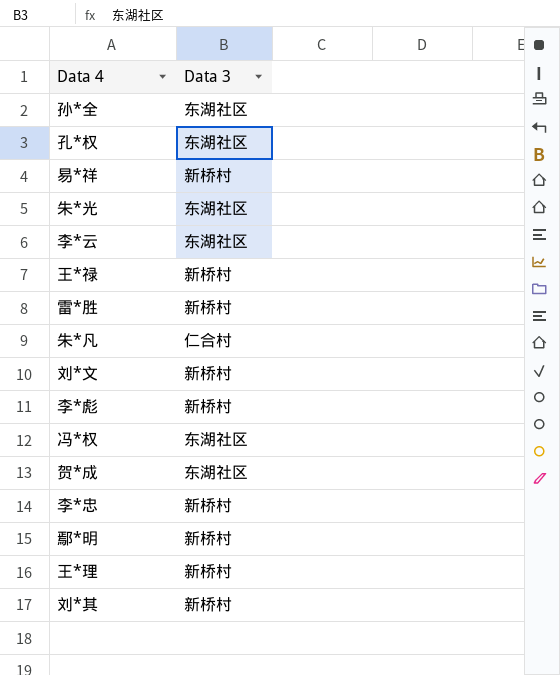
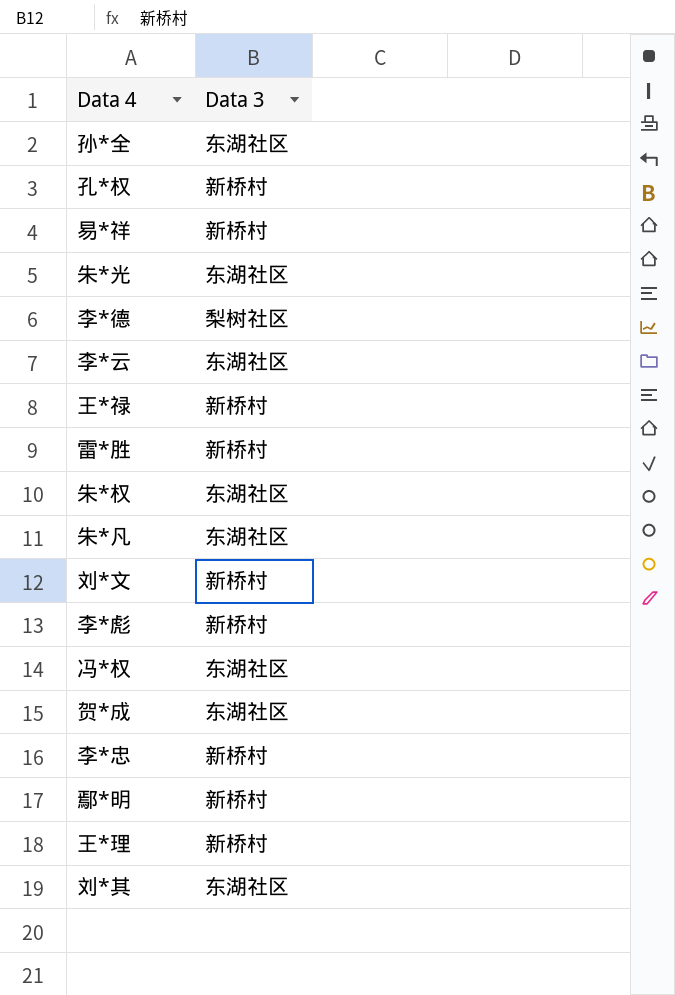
孔*权 | Data 3: 东湖社区 -> 新桥村
row 李*德: none -> 梨树社区
row 朱*权: none -> 东湖社区
朱*凡 | Data 3: 仁合村 -> 东湖社区
刘*其 | Data 3: 新桥村 -> 东湖社区

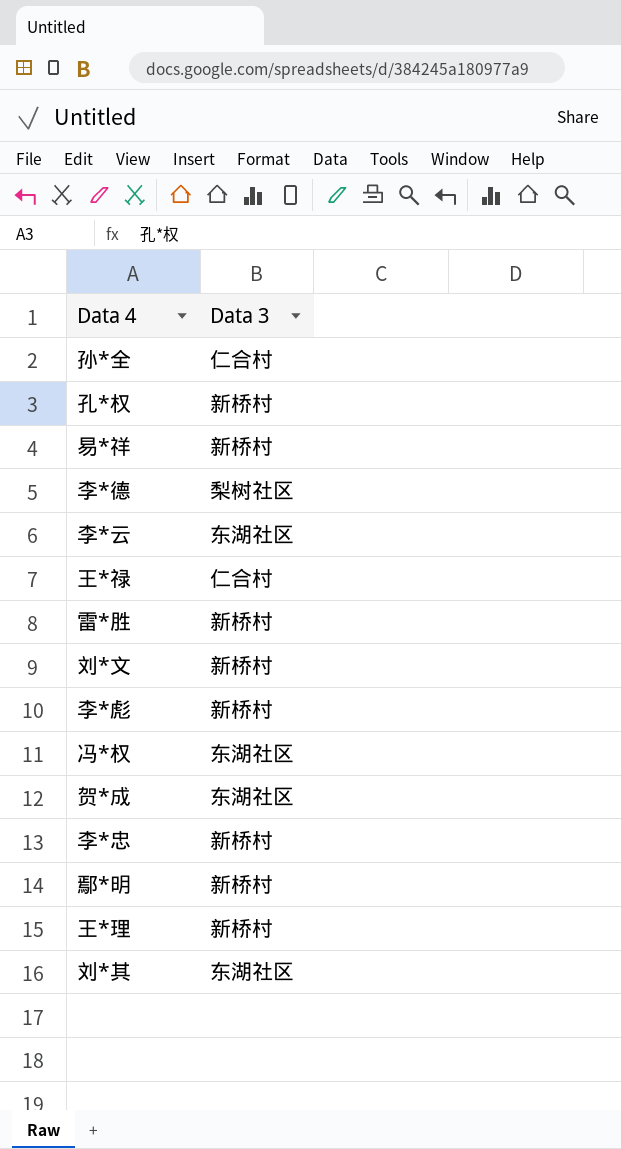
row 朱*光: 东湖社区 -> none
row 朱*权: 东湖社区 -> none
row 朱*凡: 东湖社区 -> none
孙*全 | Data 3: 东湖社区 -> 仁合村
王*禄 | Data 3: 新桥村 -> 仁合村

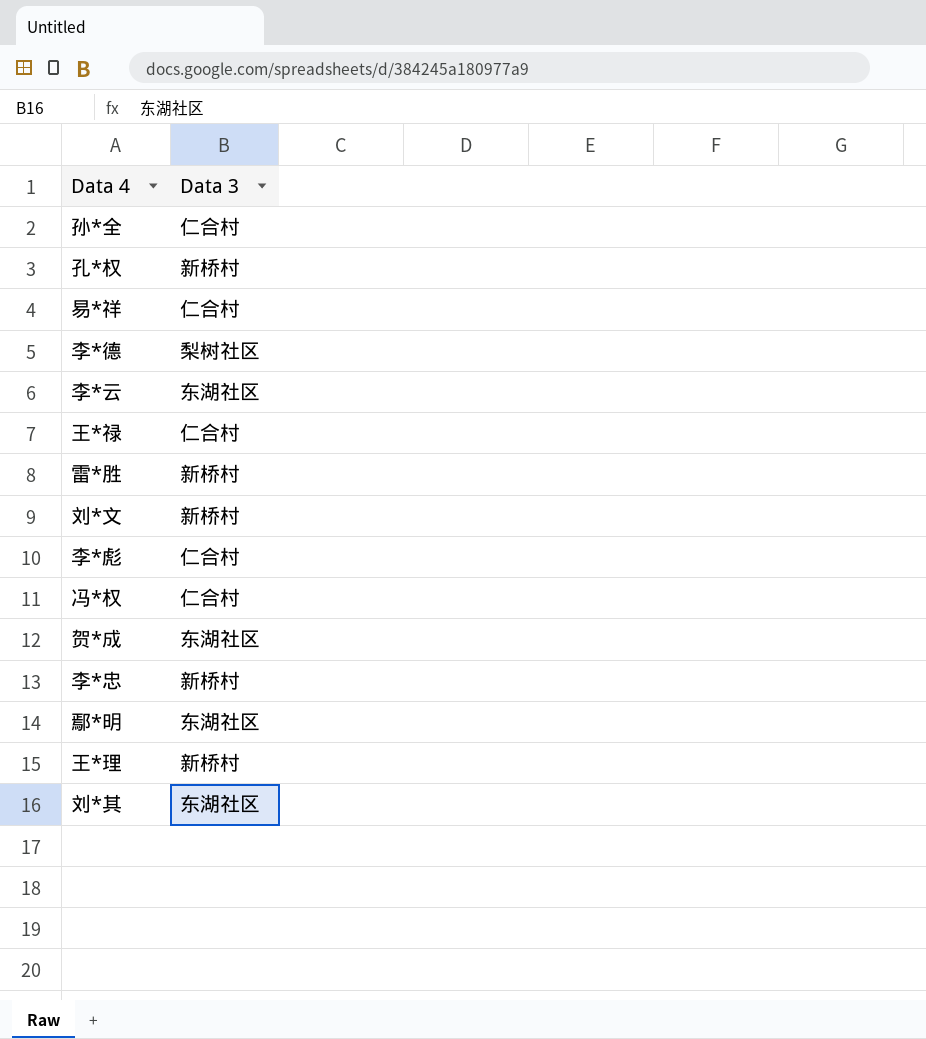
易*祥 | Data 3: 新桥村 -> 仁合村
李*彪 | Data 3: 新桥村 -> 仁合村
冯*权 | Data 3: 东湖社区 -> 仁合村
鄢*明 | Data 3: 新桥村 -> 东湖社区

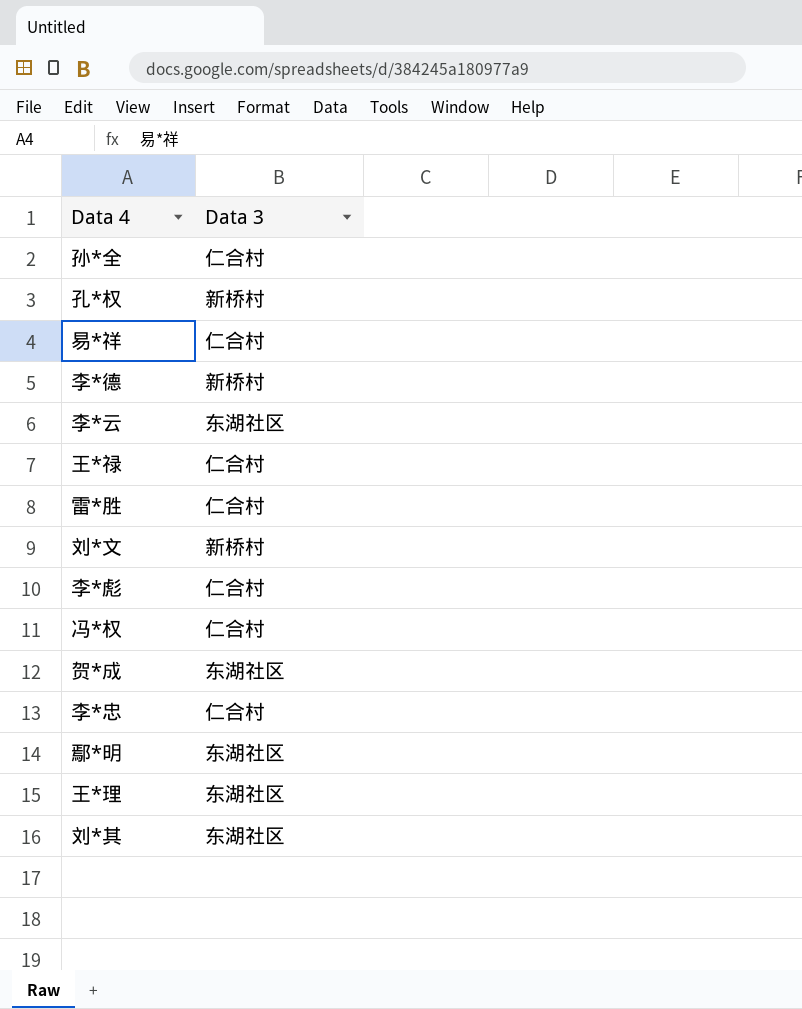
李*德 | Data 3: 梨树社区 -> 新桥村
雷*胜 | Data 3: 新桥村 -> 仁合村
李*忠 | Data 3: 新桥村 -> 仁合村
王*理 | Data 3: 新桥村 -> 东湖社区

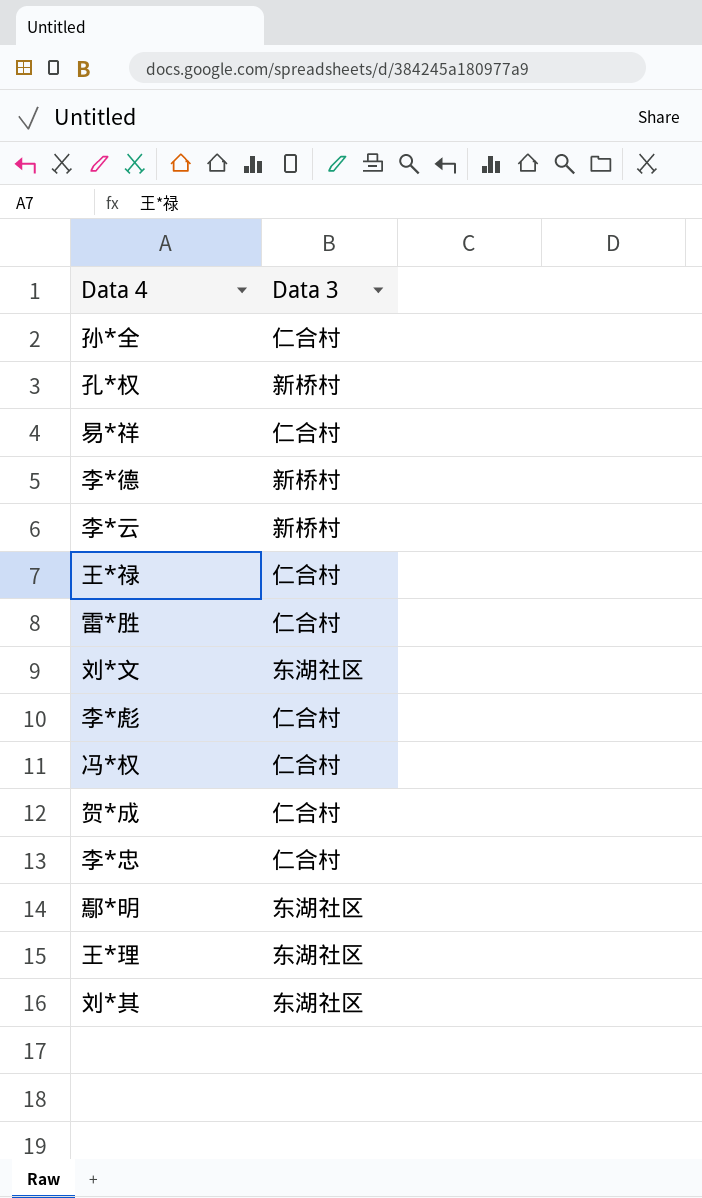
李*云 | Data 3: 东湖社区 -> 新桥村
刘*文 | Data 3: 新桥村 -> 东湖社区
贺*成 | Data 3: 东湖社区 -> 仁合村

